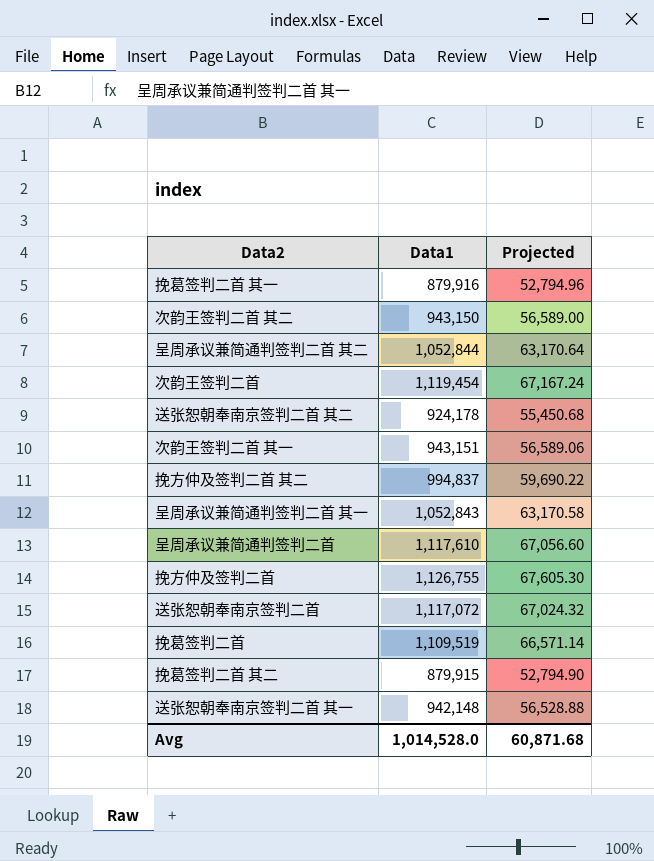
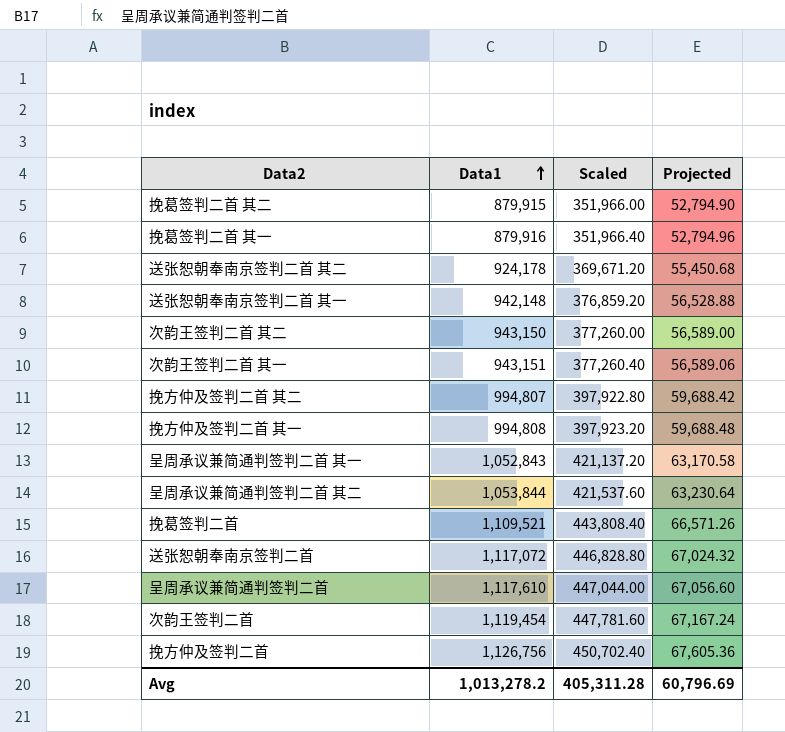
row order: none -> Data1 ascending
column Scaled | formula: none -> [Data1] * 0.4
挽方仲及签判二首 其二 | Data1: 994,837 -> 994,807
挽方仲及签判二首 其二 | Projected: 59,690.22 -> 59,688.42
row 挽方仲及签判二首 其一: none -> 994,808 | 397,923.20 | 59,688.48
呈周承议兼简通判签判二首 其二 | Data1: 1,052,844 -> 1,053,844
呈周承议兼简通判签判二首 其二 | Projected: 63,170.64 -> 63,230.64
挽葛签判二首 | Data1: 1,109,519 -> 1,109,521
挽葛签判二首 | Projected: 66,571.14 -> 66,571.26
挽方仲及签判二首 | Data1: 1,126,755 -> 1,126,756
挽方仲及签判二首 | Projected: 67,605.30 -> 67,605.36
Avg | Data1: 1,014,528.0 -> 1,013,278.2
Avg | Projected: 60,871.68 -> 60,796.69

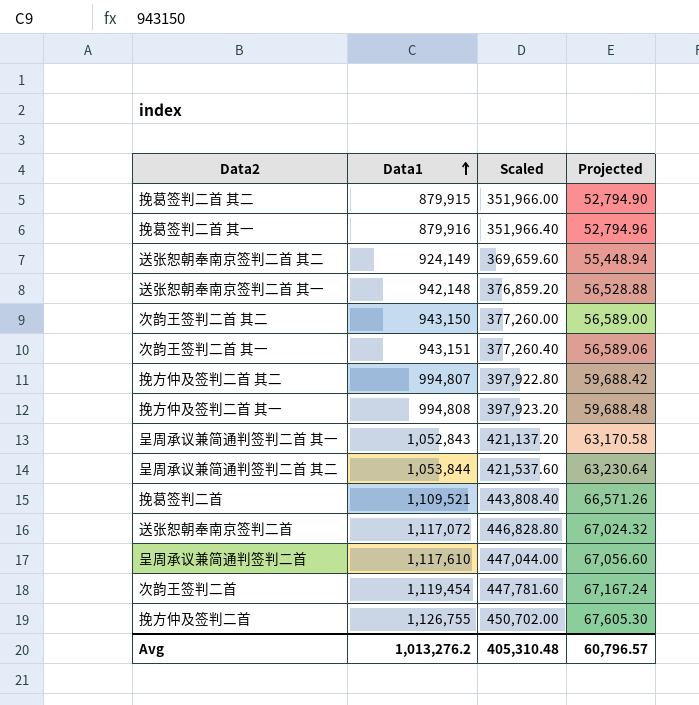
送张恕朝奉南京签判二首 其二 | Data1: 924,178 -> 924,149
送张恕朝奉南京签判二首 其二 | Scaled: 369,671.20 -> 369,659.60
送张恕朝奉南京签判二首 其二 | Projected: 55,450.68 -> 55,448.94
挽方仲及签判二首 | Data1: 1,126,756 -> 1,126,755
挽方仲及签判二首 | Scaled: 450,702.40 -> 450,702.00
挽方仲及签判二首 | Projected: 67,605.36 -> 67,605.30
Avg | Data1: 1,013,278.2 -> 1,013,276.2
Avg | Scaled: 405,311.28 -> 405,310.48
Avg | Projected: 60,796.69 -> 60,796.57

